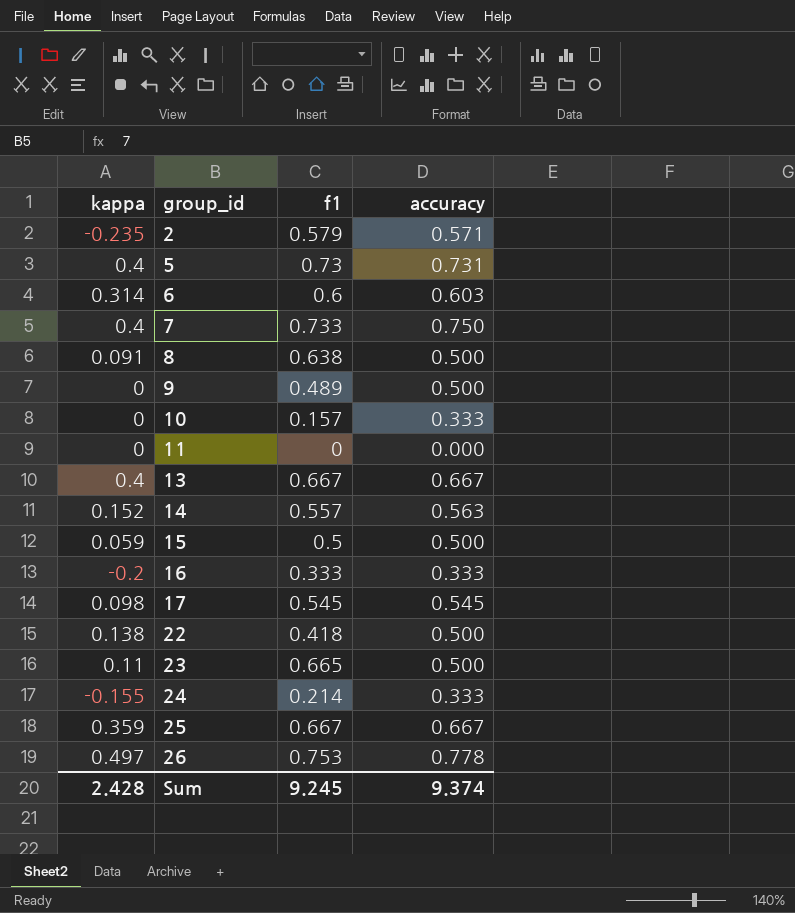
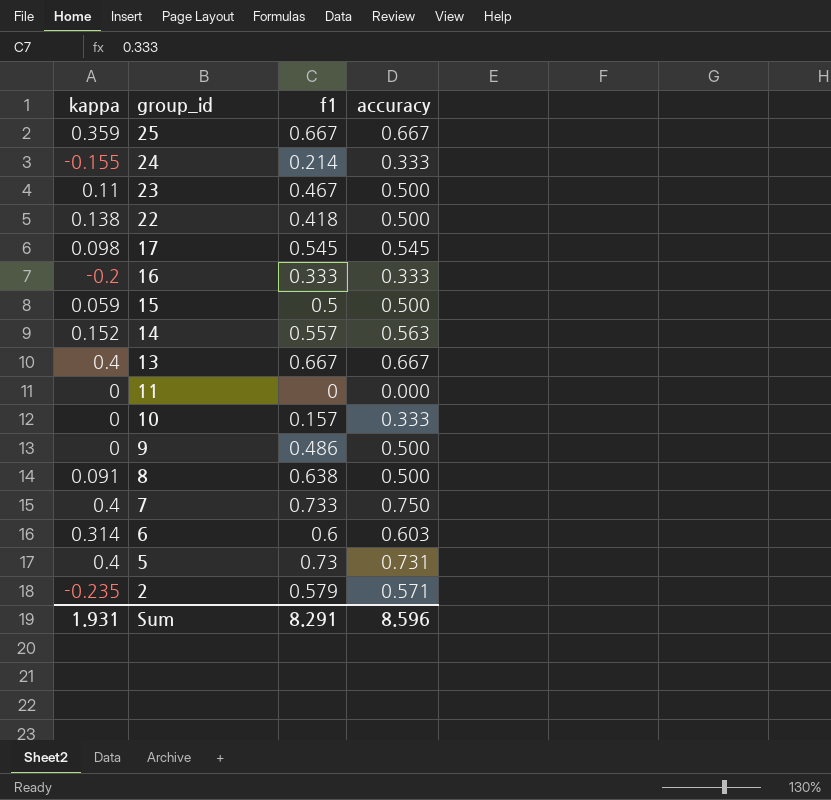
row order: group_id ascending -> group_id descending
row 26: 0.497 | 0.753 | 0.778 -> none
23 | f1: 0.665 -> 0.467
9 | f1: 0.489 -> 0.486
Sum | kappa: 2.428 -> 1.931
Sum | f1: 9.245 -> 8.291
Sum | accuracy: 9.374 -> 8.596

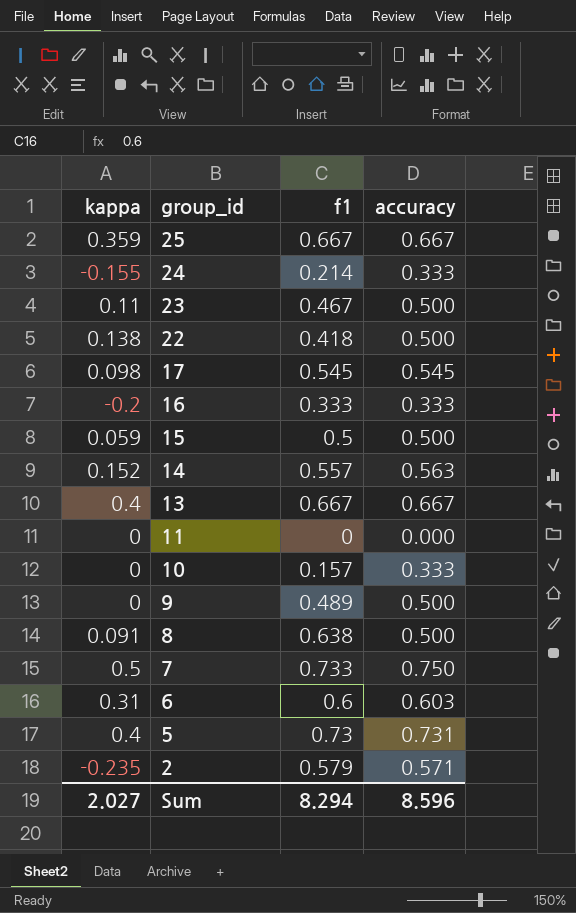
9 | f1: 0.486 -> 0.489
7 | kappa: 0.4 -> 0.5
6 | kappa: 0.314 -> 0.31
Sum | kappa: 1.931 -> 2.027
Sum | f1: 8.291 -> 8.294

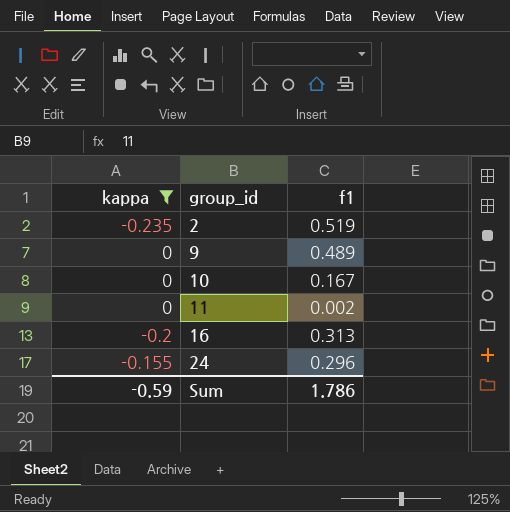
filter: none -> kappa <= 0
row order: group_id descending -> group_id ascending
column accuracy | position: 4 -> none
2 | f1: 0.579 -> 0.519
10 | f1: 0.157 -> 0.167
11 | f1: 0 -> 0.002
16 | f1: 0.333 -> 0.313
24 | f1: 0.214 -> 0.296
Sum | kappa: 2.027 -> -0.59
Sum | f1: 8.294 -> 1.786

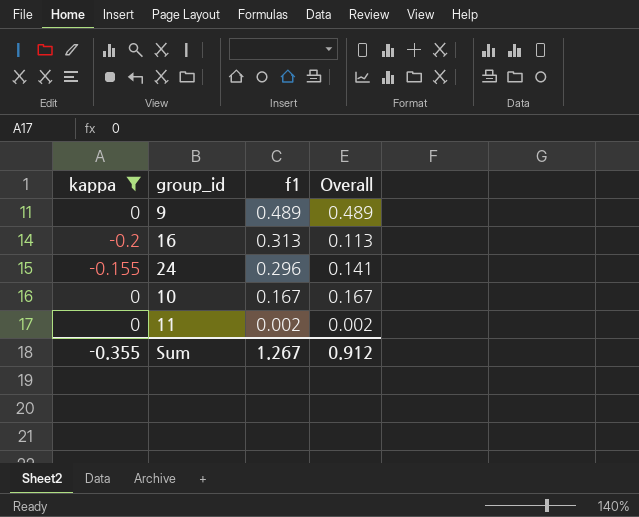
row order: group_id ascending -> f1 descending
column Overall | formula: none -> [kappa] + [f1]
row 2: -0.235 | 0.519 -> none
Sum | kappa: -0.59 -> -0.355
Sum | f1: 1.786 -> 1.267

